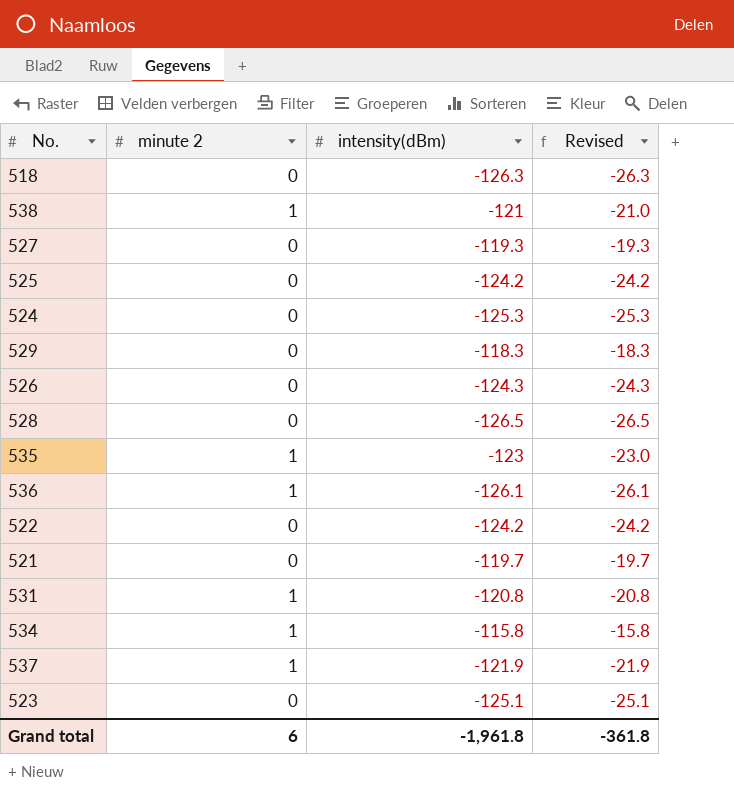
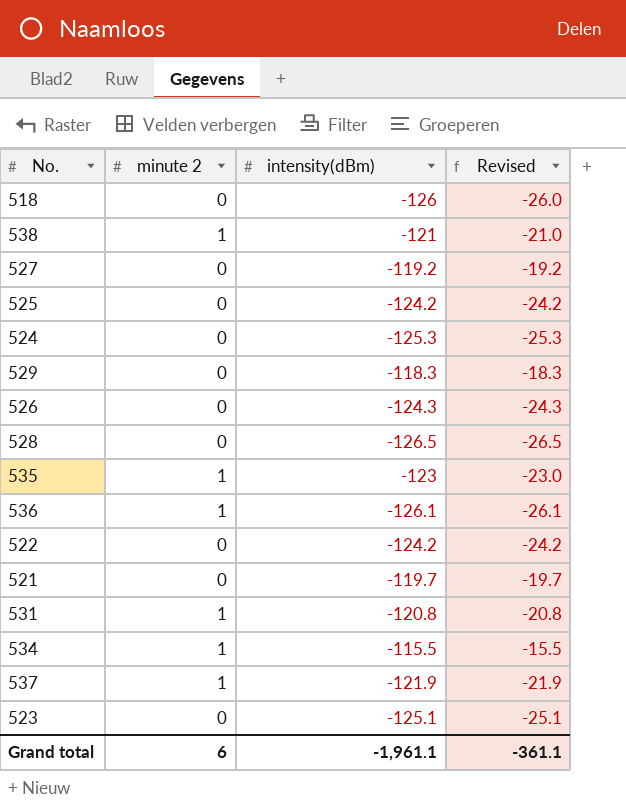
518 | intensity(dBm): -126.3 -> -126
518 | Revised: -26.3 -> -26.0
527 | intensity(dBm): -119.3 -> -119.2
527 | Revised: -19.3 -> -19.2
534 | intensity(dBm): -115.8 -> -115.5
534 | Revised: -15.8 -> -15.5
Grand total | intensity(dBm): -1,961.8 -> -1,961.1
Grand total | Revised: -361.8 -> -361.1

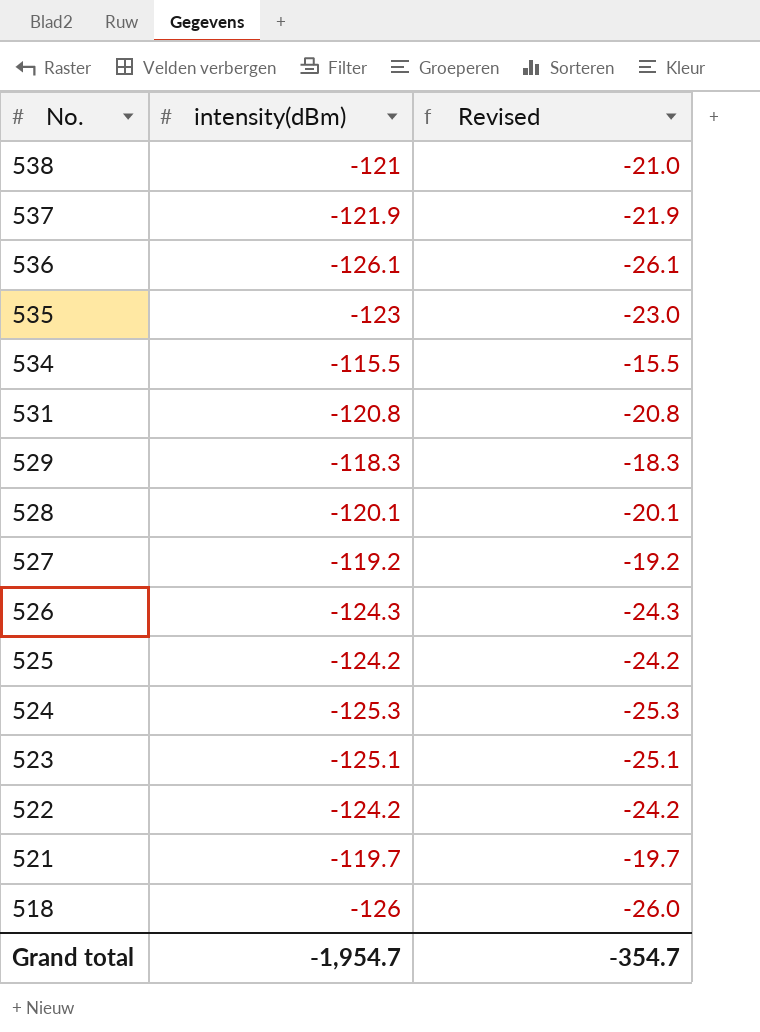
row order: none -> No. descending
column minute 2 | position: 2 -> none
528 | intensity(dBm): -126.5 -> -120.1
528 | Revised: -26.5 -> -20.1
Grand total | intensity(dBm): -1,961.1 -> -1,954.7
Grand total | Revised: -361.1 -> -354.7

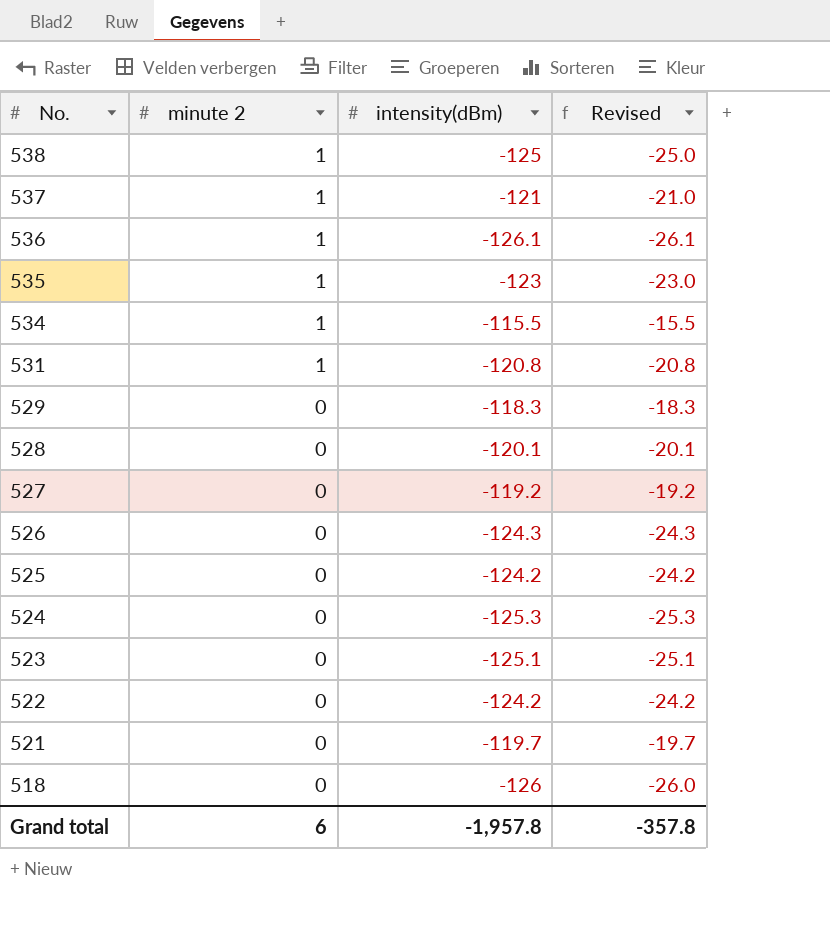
column minute 2 | position: none -> 2
538 | intensity(dBm): -121 -> -125
538 | Revised: -21.0 -> -25.0
537 | intensity(dBm): -121.9 -> -121
537 | Revised: -21.9 -> -21.0
Grand total | intensity(dBm): -1,954.7 -> -1,957.8
Grand total | Revised: -354.7 -> -357.8

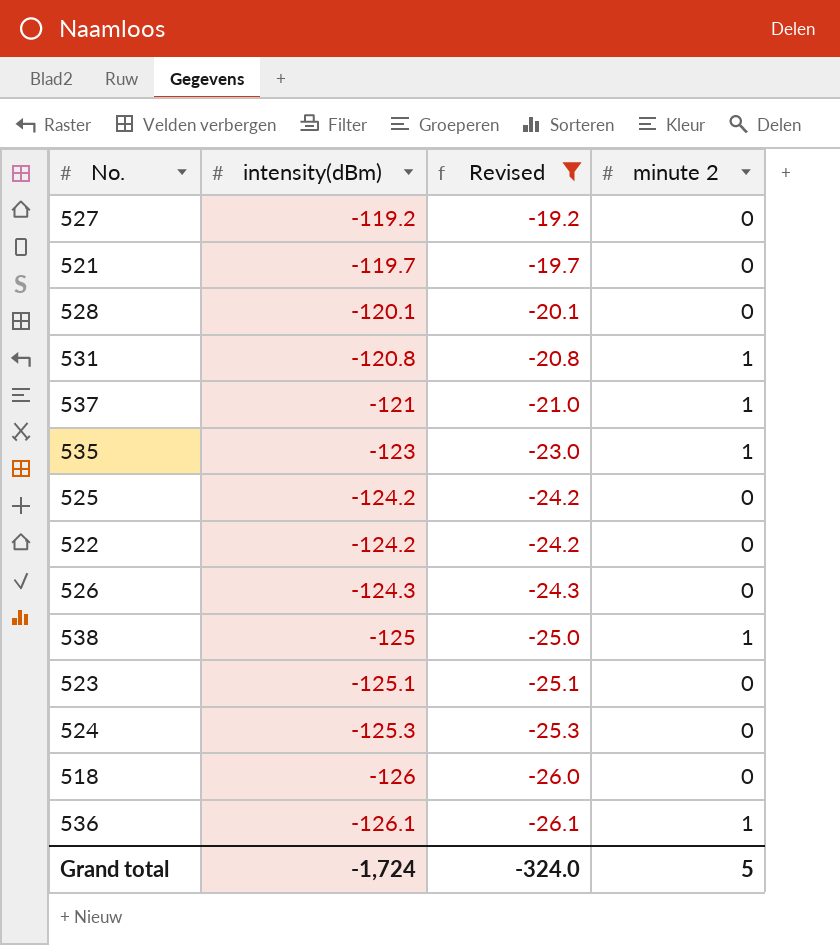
filter: none -> Revised <= -19.2
row order: No. descending -> intensity(dBm) descending
column minute 2 | position: 2 -> 4
Grand total | intensity(dBm): -1,957.8 -> -1,724
Grand total | Revised: -357.8 -> -324.0
Grand total | minute 2: 6 -> 5

